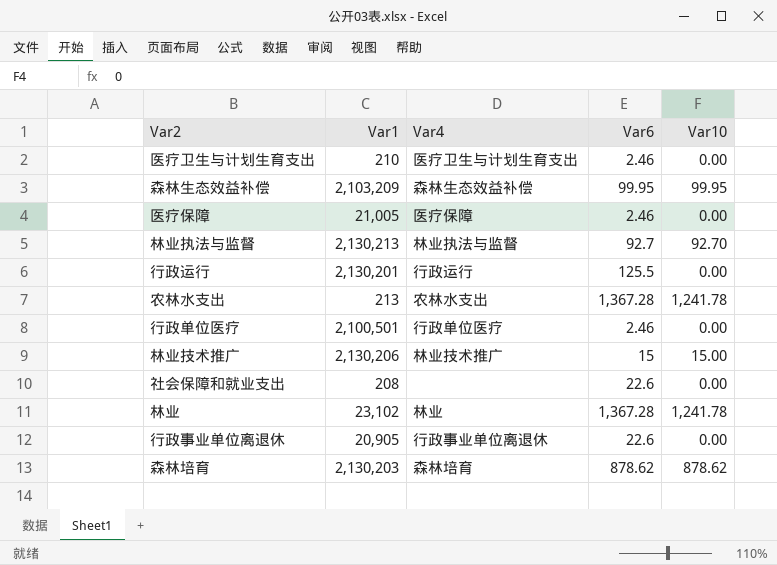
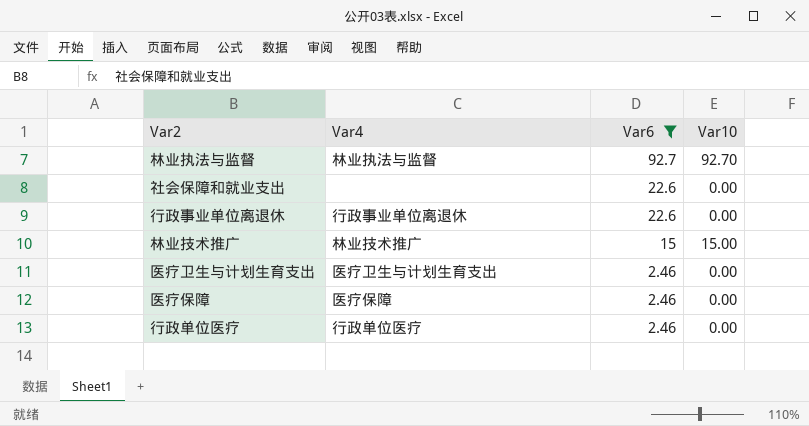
filter: none -> Var6 <= 92.7
row order: none -> Var6 descending
column Var1 | position: 2 -> none

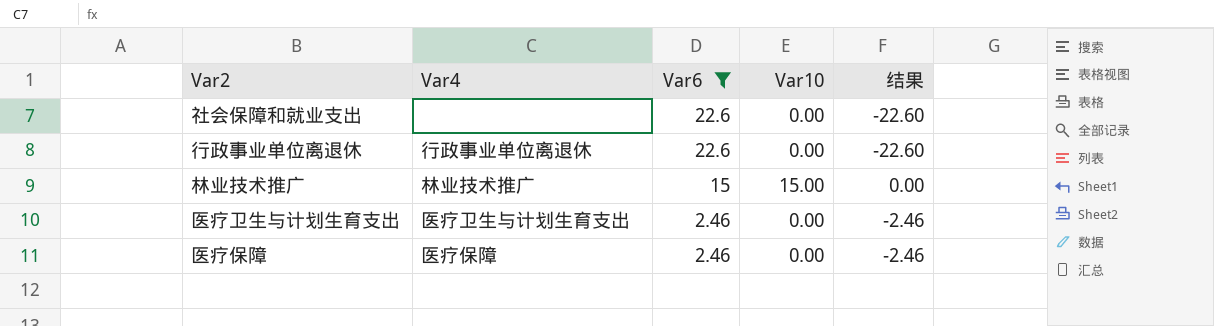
column 结果 | formula: none -> [Var10] - [Var6]
row 林业执法与监督: 林业执法与监督 | 92.7 | 92.70 -> none
row 行政单位医疗: 行政单位医疗 | 2.46 | 0.00 -> none

